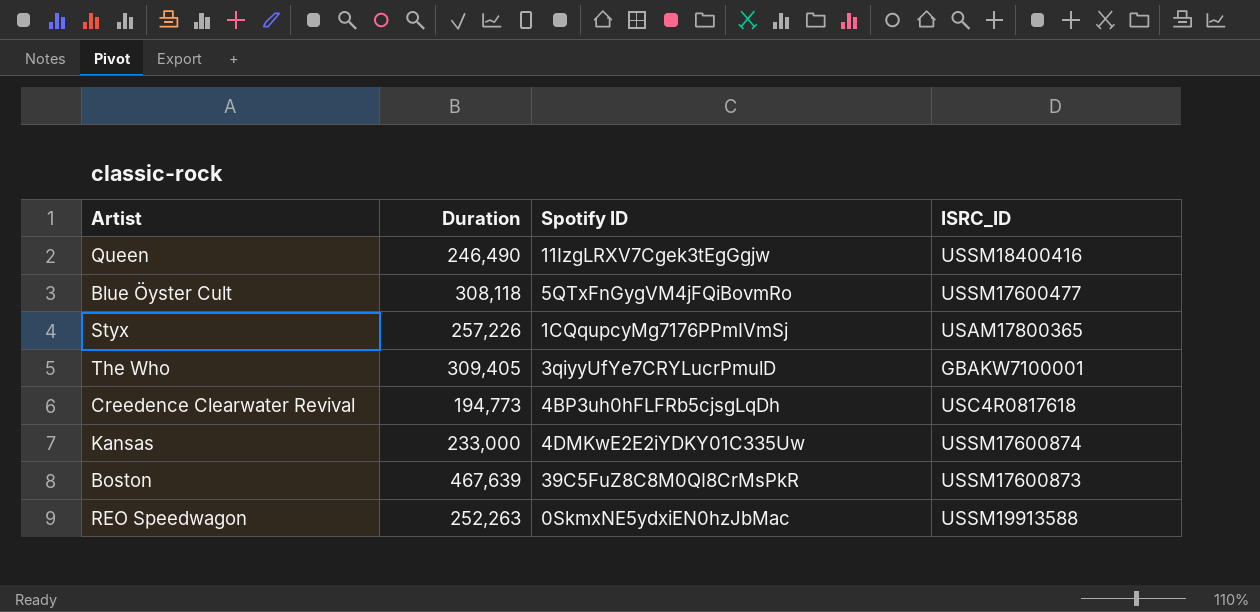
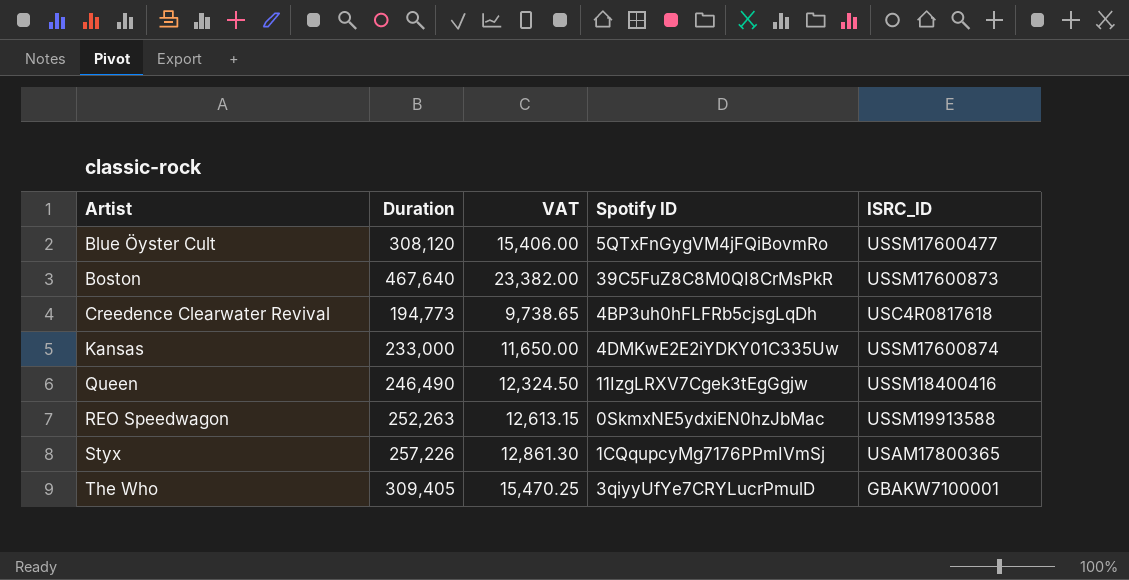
row order: none -> Artist ascending
column VAT | formula: none -> [Duration] * 0.05
Blue Öyster Cult | Duration: 308,118 -> 308,120
Boston | Duration: 467,639 -> 467,640

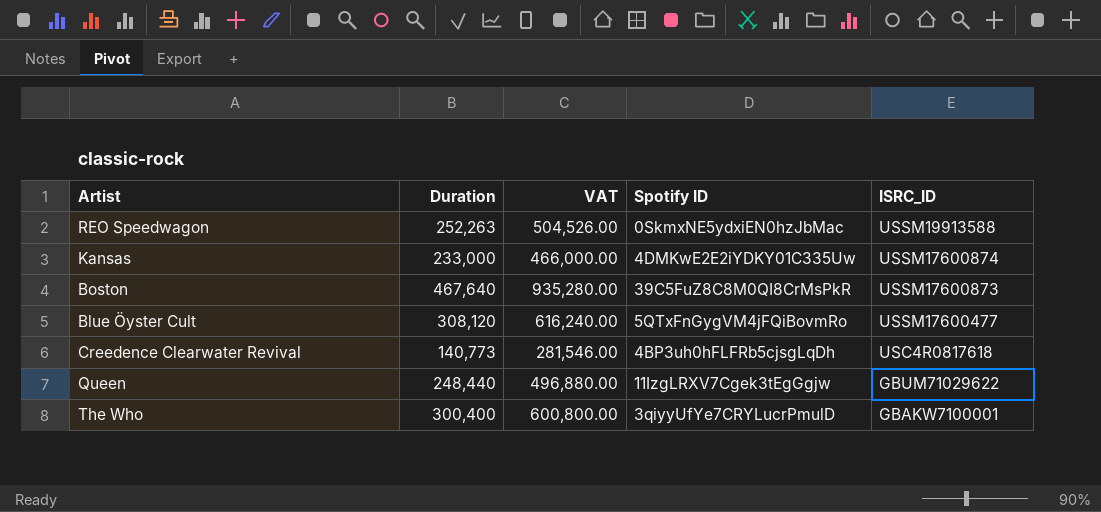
row order: Artist ascending -> ISRC_ID descending
column VAT | formula: [Duration] * 0.05 -> [Duration] * 2
row Styx: 257,226 | 12,861.30 | 1CQqupcyMg7176PPmIVmSj | USAM17800365 -> none
Creedence Clearwater Revival | Duration: 194,773 -> 140,773
Queen | Duration: 246,490 -> 248,440
Queen | ISRC_ID: USSM18400416 -> GBUM71029622
The Who | Duration: 309,405 -> 300,400

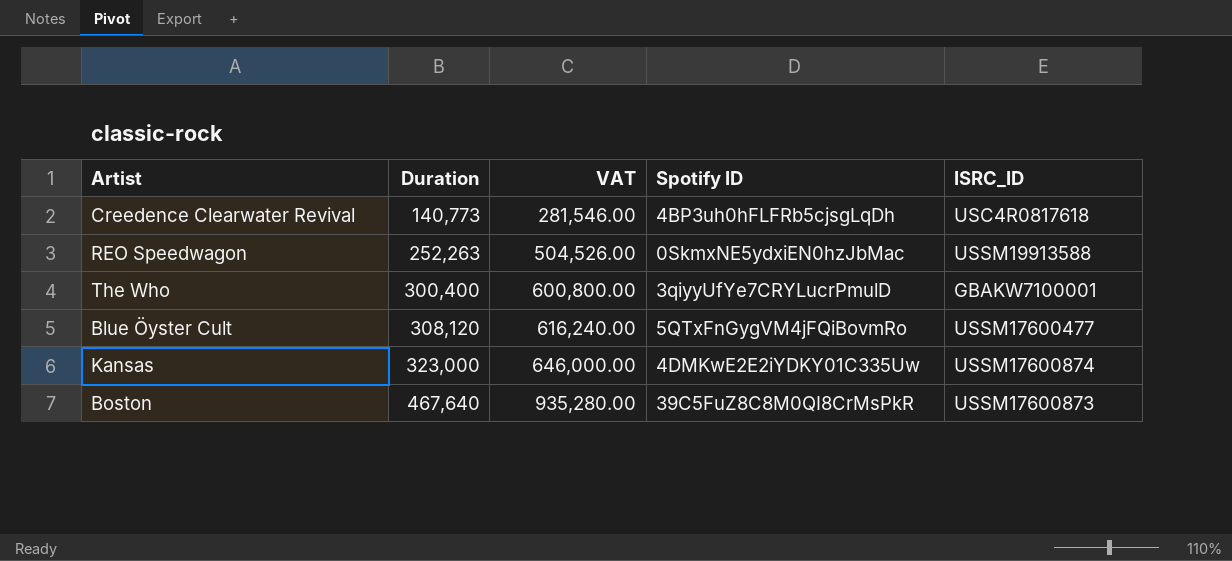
row order: ISRC_ID descending -> Duration ascending
row Queen: 248,440 | 496,880.00 | 11IzgLRXV7Cgek3tEgGgjw | GBUM71029622 -> none
Kansas | Duration: 233,000 -> 323,000
Kansas | VAT: 466,000.00 -> 646,000.00

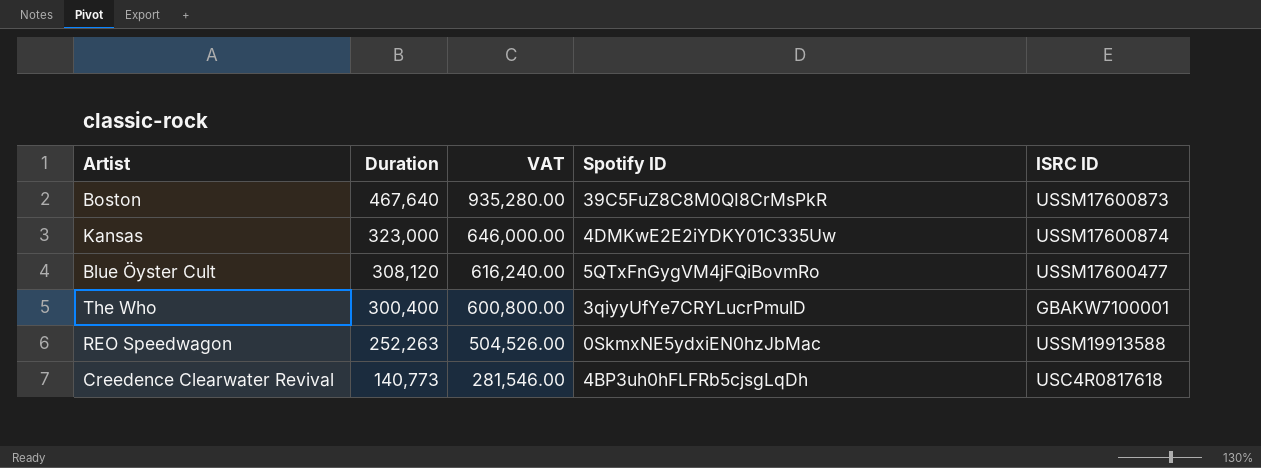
row order: Duration ascending -> Duration descending
column name: ISRC_ID -> ISRC ID

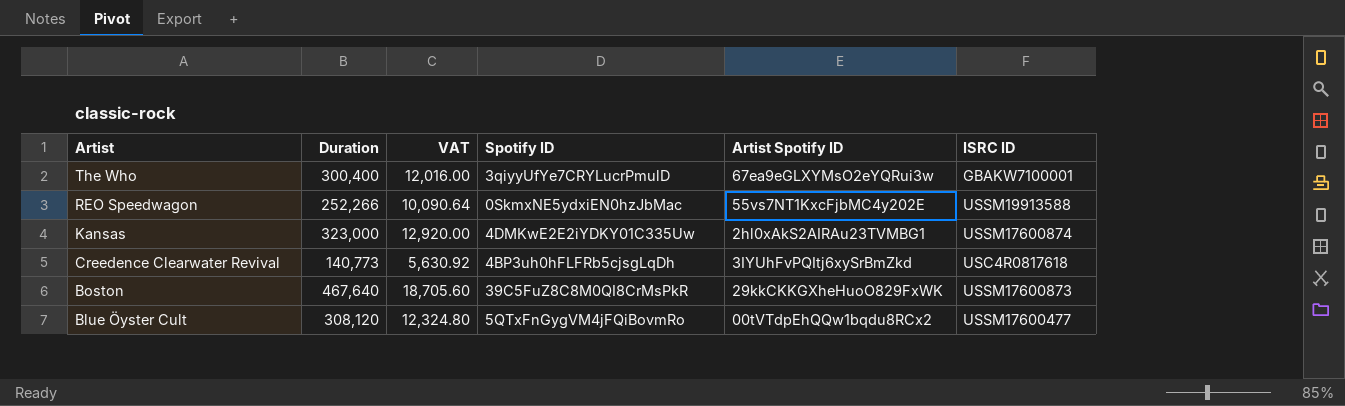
row order: Duration descending -> Artist descending
column VAT | formula: [Duration] * 2 -> [Duration] * 0.04
column Artist Spotify ID | position: none -> 5
REO Speedwagon | Duration: 252,263 -> 252,266

